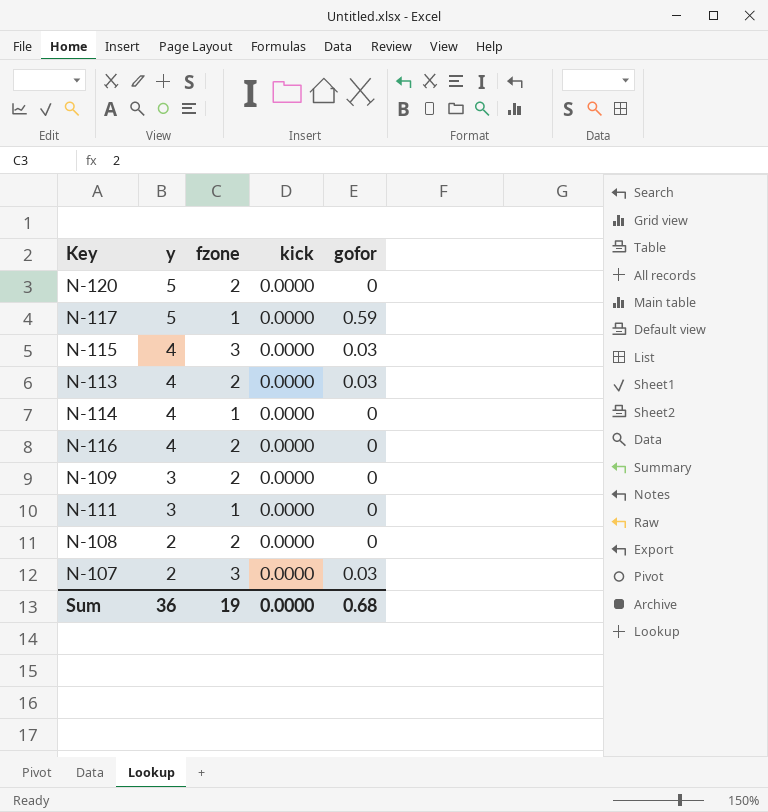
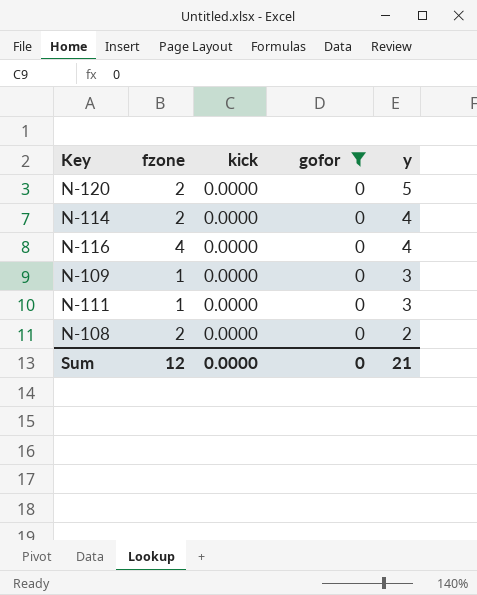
filter: none -> gofor = 0
column y | position: 2 -> 5
N-114 | fzone: 1 -> 2
N-116 | fzone: 2 -> 4
N-109 | fzone: 2 -> 1
Sum | fzone: 19 -> 12
Sum | gofor: 0.68 -> 0
Sum | y: 36 -> 21

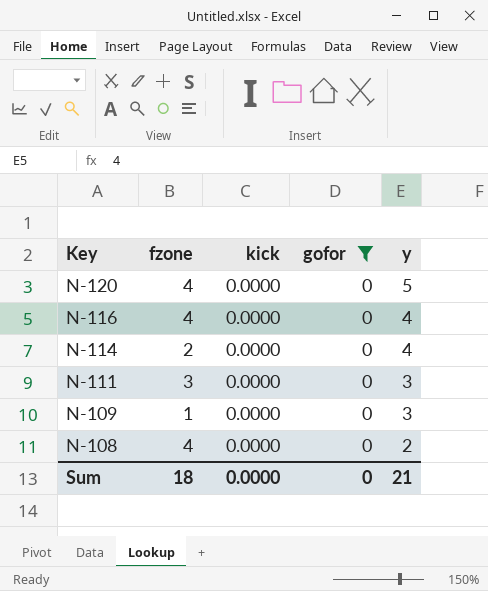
row order: y descending -> Key descending
N-120 | fzone: 2 -> 4
N-111 | fzone: 1 -> 3
N-108 | fzone: 2 -> 4
Sum | fzone: 12 -> 18

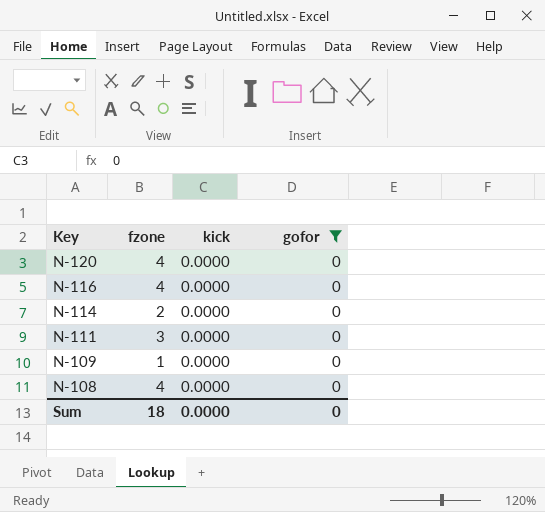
column y | position: 5 -> none

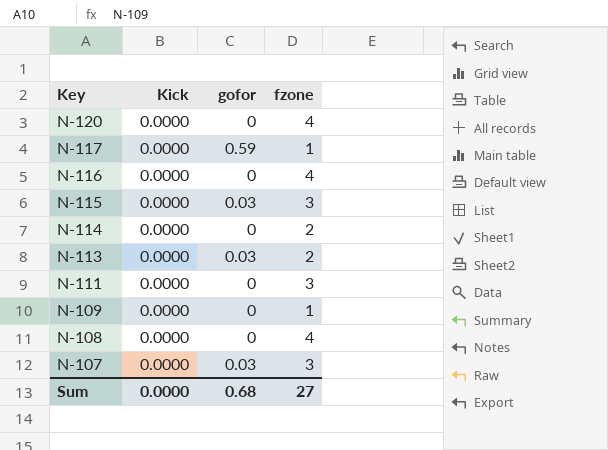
filter: gofor = 0 -> none
column name: kick -> Kick
column fzone | position: 2 -> 4
Sum | gofor: 0 -> 0.68
Sum | fzone: 18 -> 27

